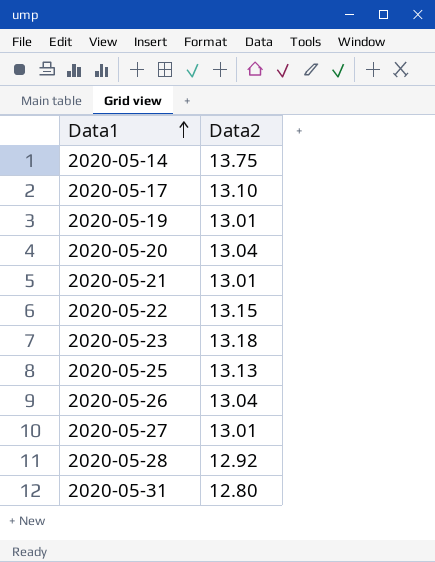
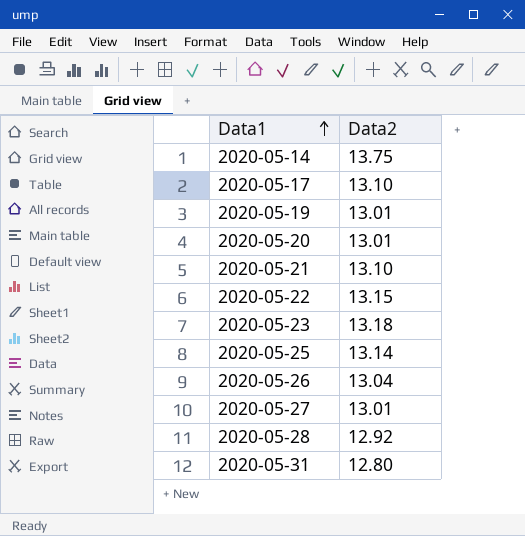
2020-05-20 | Data2: 13.04 -> 13.01
2020-05-21 | Data2: 13.01 -> 13.10
2020-05-25 | Data2: 13.13 -> 13.14

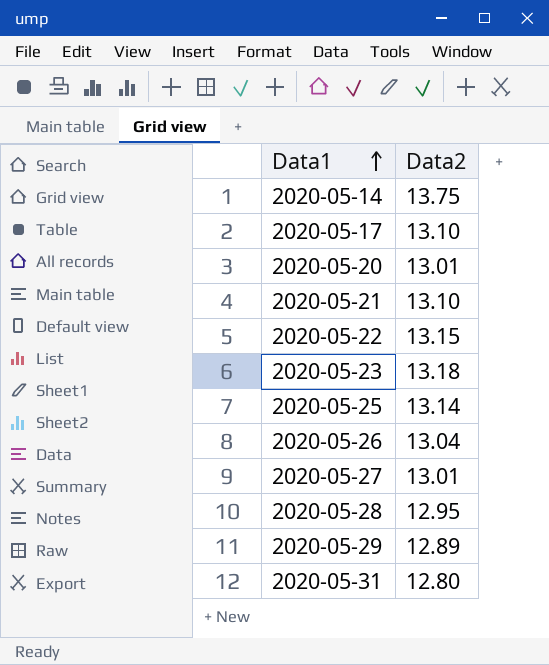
row 2020-05-19: 13.01 -> none
2020-05-28 | Data2: 12.92 -> 12.95
row 2020-05-29: none -> 12.89

